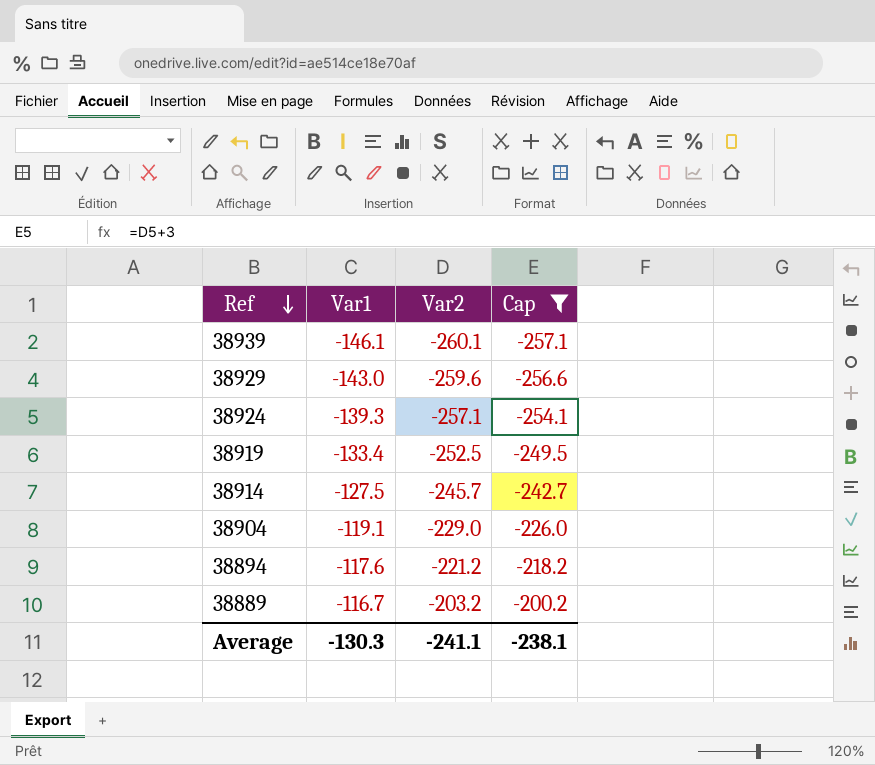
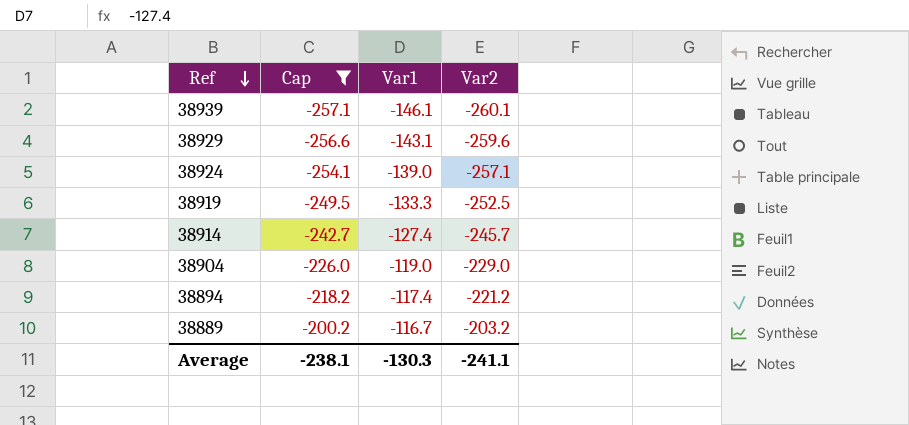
column Cap | position: 4 -> 2
38929 | Var1: -143.0 -> -143.1
38924 | Var1: -139.3 -> -139.0
38919 | Var1: -133.4 -> -133.3
38914 | Var1: -127.5 -> -127.4
38904 | Var1: -119.1 -> -119.0
38894 | Var1: -117.6 -> -117.4

